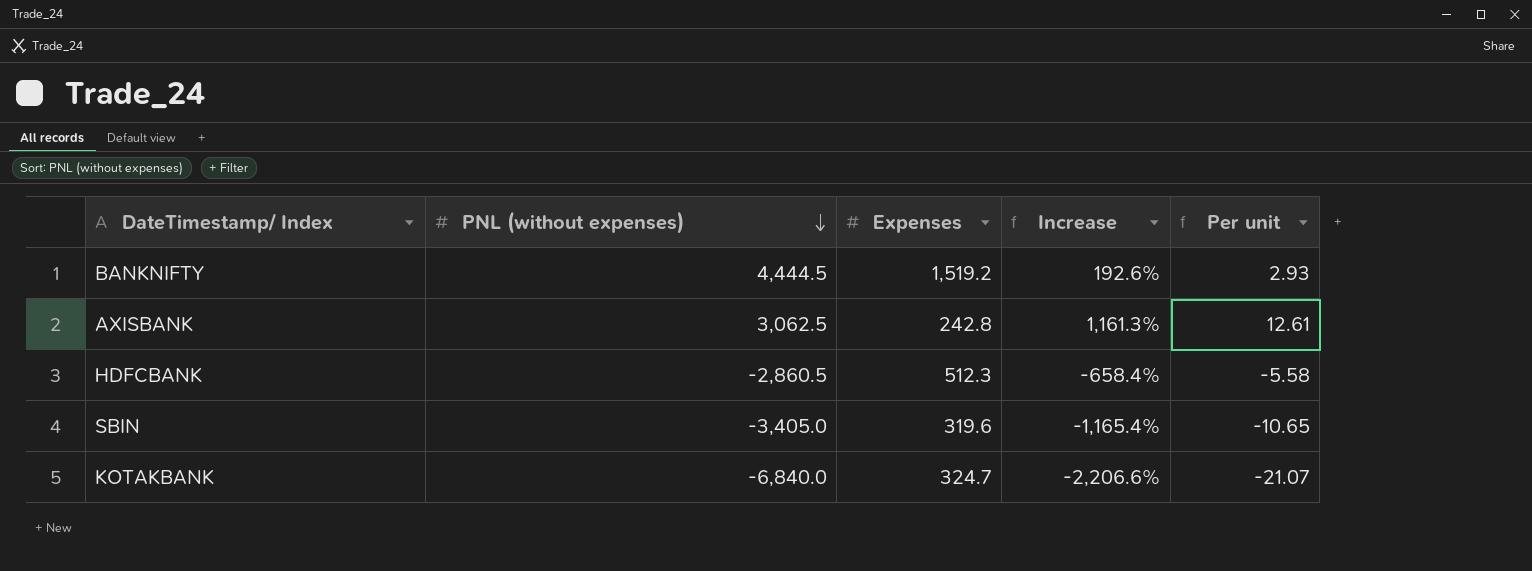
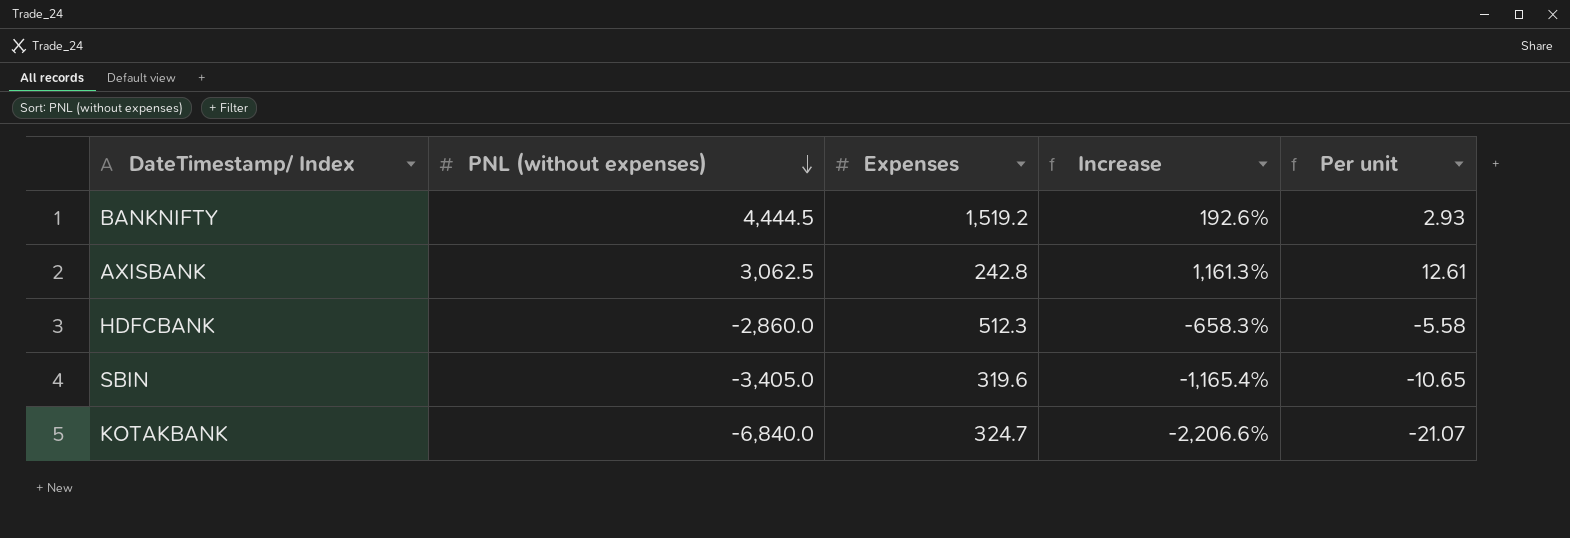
HDFCBANK | PNL (without expenses): -2,860.5 -> -2,860.0
HDFCBANK | Increase: -658.4% -> -658.3%

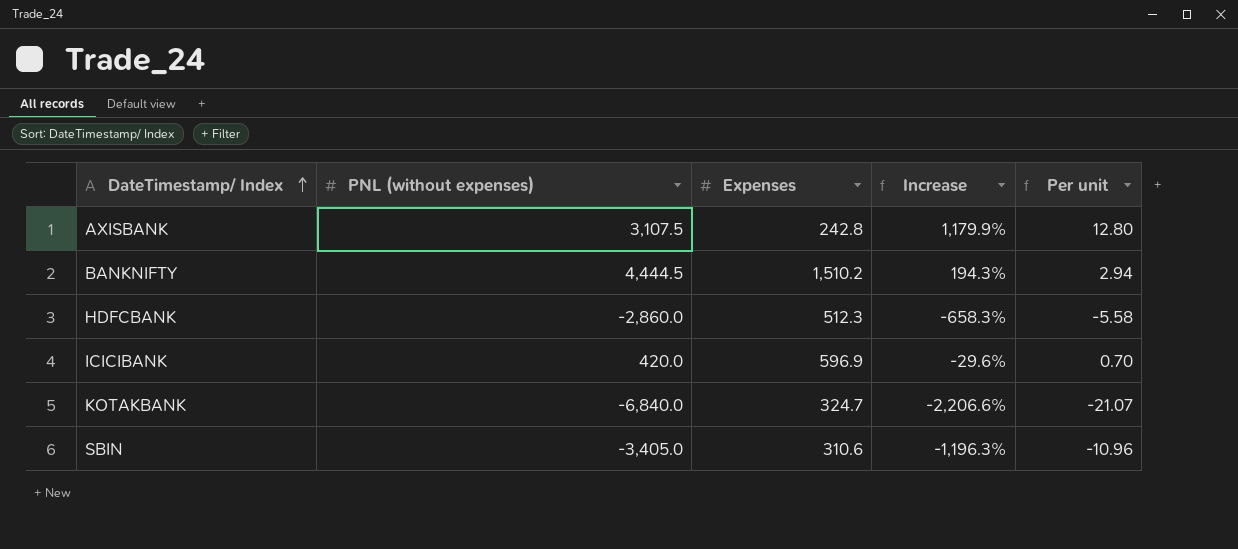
row order: PNL (without expenses) descending -> DateTimestamp/ Index ascending
AXISBANK | PNL (without expenses): 3,062.5 -> 3,107.5
AXISBANK | Increase: 1,161.3% -> 1,179.9%
AXISBANK | Per unit: 12.61 -> 12.80
BANKNIFTY | Expenses: 1,519.2 -> 1,510.2
BANKNIFTY | Increase: 192.6% -> 194.3%
BANKNIFTY | Per unit: 2.93 -> 2.94
row ICICIBANK: none -> 420.0 | 596.9 | -29.6% | 0.70
SBIN | Expenses: 319.6 -> 310.6
SBIN | Increase: -1,165.4% -> -1,196.3%
SBIN | Per unit: -10.65 -> -10.96

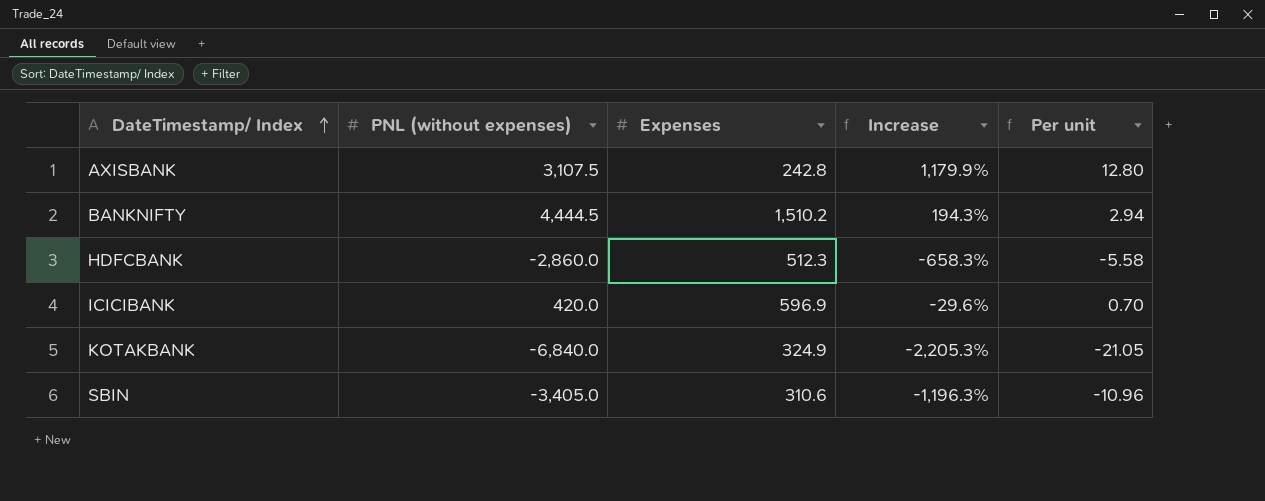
KOTAKBANK | Expenses: 324.7 -> 324.9
KOTAKBANK | Increase: -2,206.6% -> -2,205.3%
KOTAKBANK | Per unit: -21.07 -> -21.05

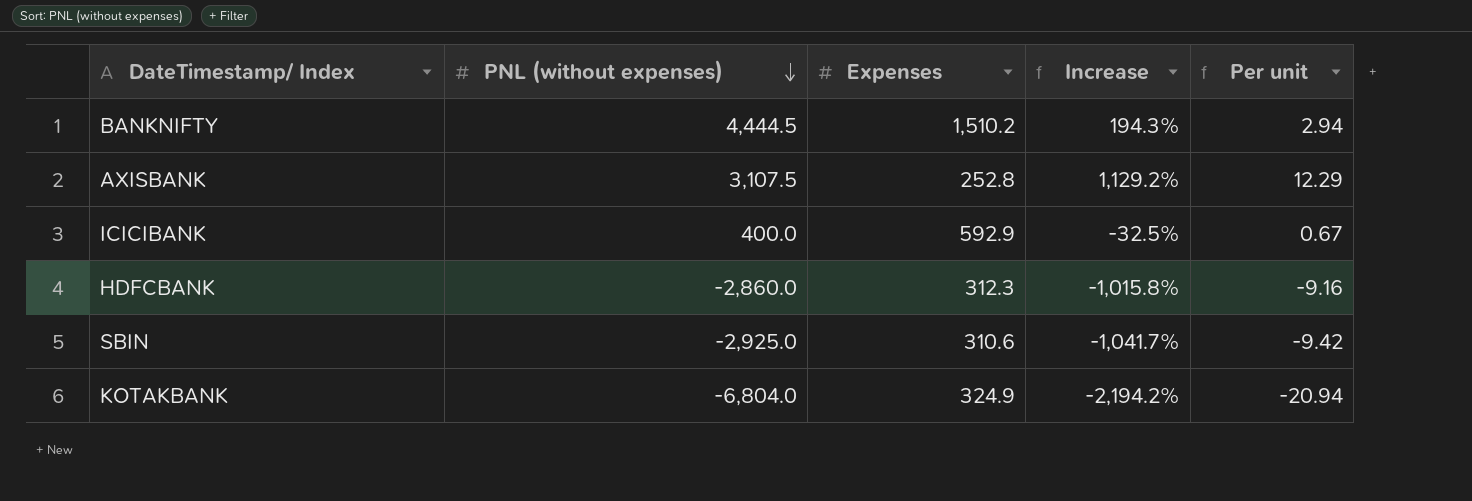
row order: DateTimestamp/ Index ascending -> PNL (without expenses) descending
AXISBANK | Expenses: 242.8 -> 252.8
AXISBANK | Increase: 1,179.9% -> 1,129.2%
AXISBANK | Per unit: 12.80 -> 12.29
ICICIBANK | PNL (without expenses): 420.0 -> 400.0
ICICIBANK | Expenses: 596.9 -> 592.9
ICICIBANK | Increase: -29.6% -> -32.5%
ICICIBANK | Per unit: 0.70 -> 0.67
HDFCBANK | Expenses: 512.3 -> 312.3
HDFCBANK | Increase: -658.3% -> -1,015.8%
HDFCBANK | Per unit: -5.58 -> -9.16
SBIN | PNL (without expenses): -3,405.0 -> -2,925.0
SBIN | Increase: -1,196.3% -> -1,041.7%
SBIN | Per unit: -10.96 -> -9.42
KOTAKBANK | PNL (without expenses): -6,840.0 -> -6,804.0
KOTAKBANK | Increase: -2,205.3% -> -2,194.2%
KOTAKBANK | Per unit: -21.05 -> -20.94

